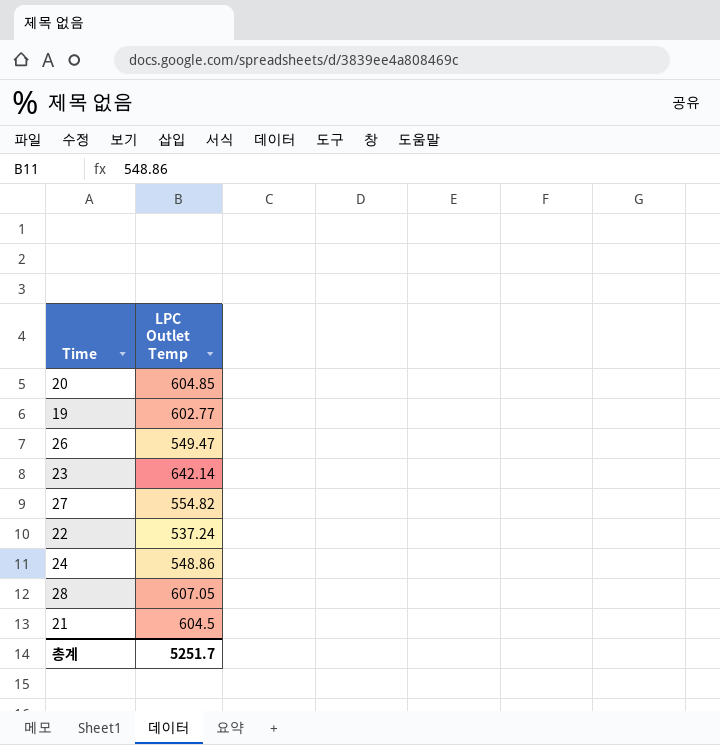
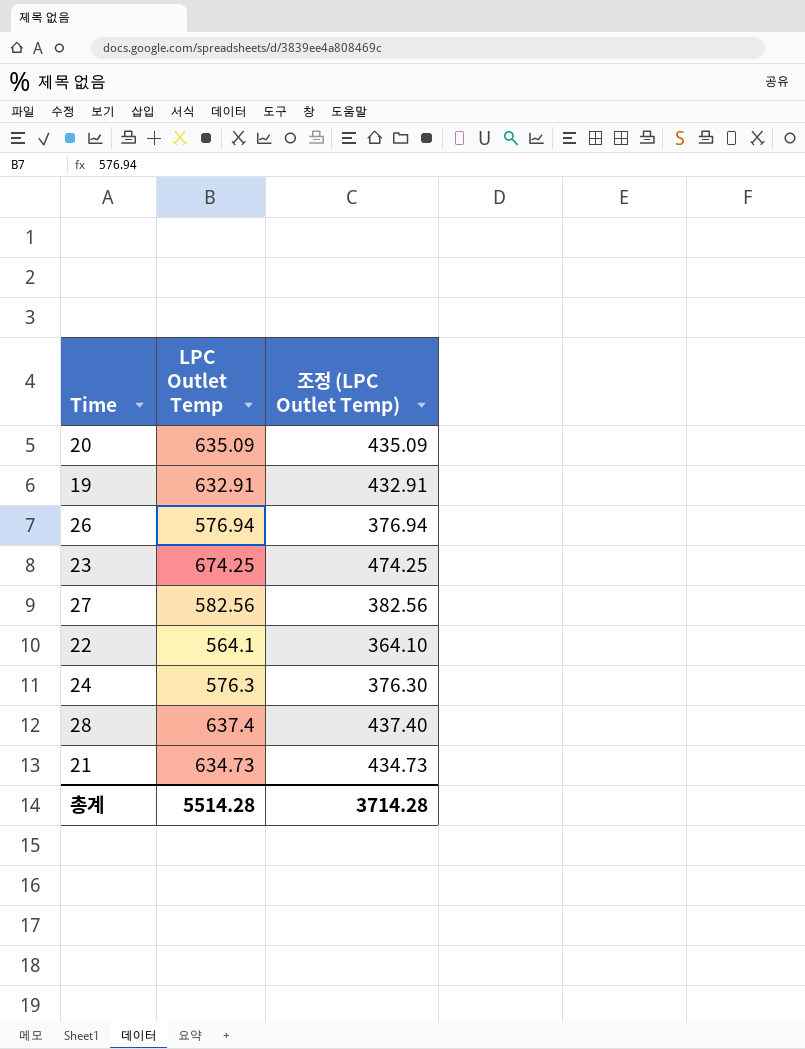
column 조정 (LPC Outlet Temp) | formula: none -> [LPC Outlet Temp] - 200
20 | LPC Outlet Temp: 604.85 -> 635.09
19 | LPC Outlet Temp: 602.77 -> 632.91
26 | LPC Outlet Temp: 549.47 -> 576.94
23 | LPC Outlet Temp: 642.14 -> 674.25
27 | LPC Outlet Temp: 554.82 -> 582.56
22 | LPC Outlet Temp: 537.24 -> 564.1
24 | LPC Outlet Temp: 548.86 -> 576.3
28 | LPC Outlet Temp: 607.05 -> 637.4
21 | LPC Outlet Temp: 604.5 -> 634.73
총계 | LPC Outlet Temp: 5251.7 -> 5514.28

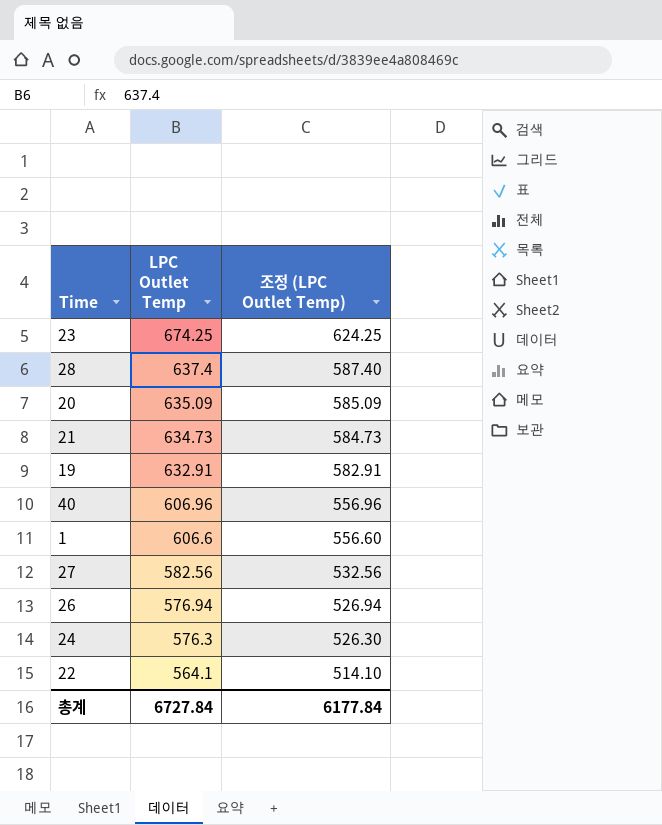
row order: none -> LPC Outlet Temp descending
column 조정 (LPC Outlet Temp) | formula: [LPC Outlet Temp] - 200 -> [LPC Outlet Temp] - 50
row 40: none -> 606.96 | 556.96
row 1: none -> 606.6 | 556.60
총계 | LPC Outlet Temp: 5514.28 -> 6727.84
총계 | 조정 (LPC Outlet Temp): 3714.28 -> 6177.84

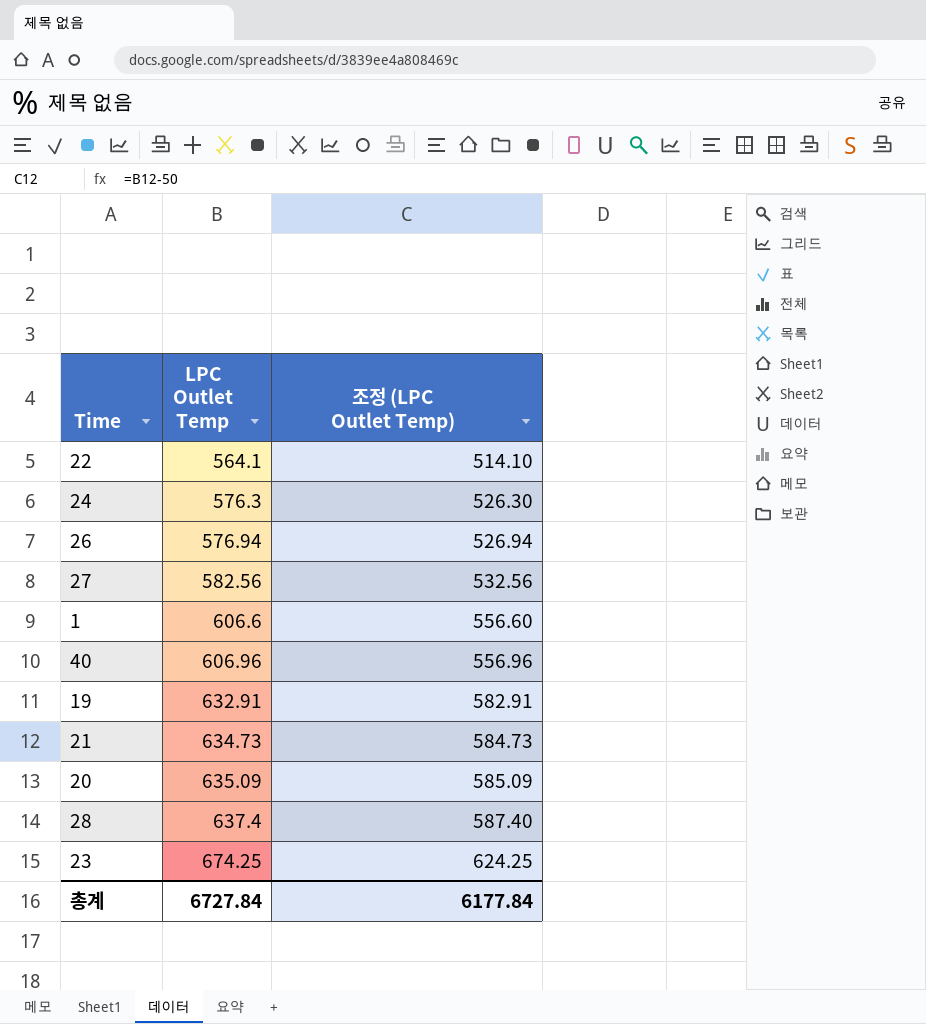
row order: LPC Outlet Temp descending -> LPC Outlet Temp ascending

